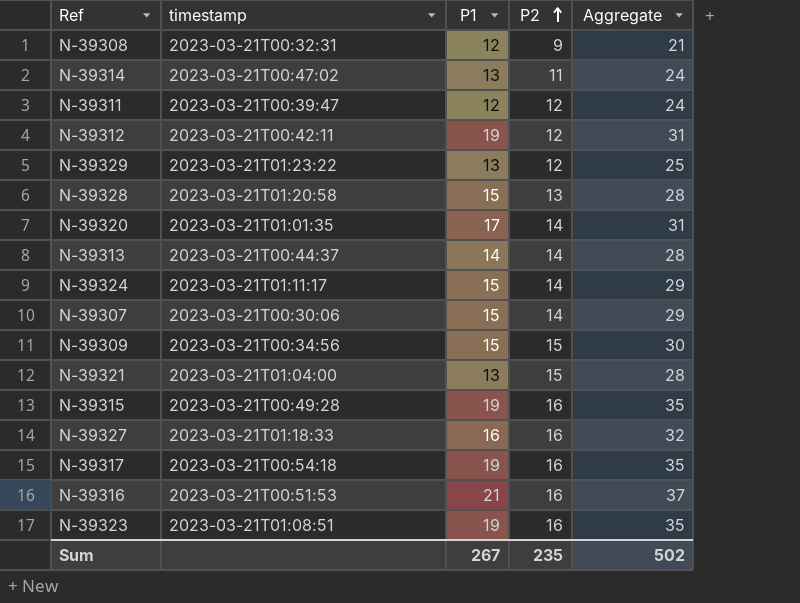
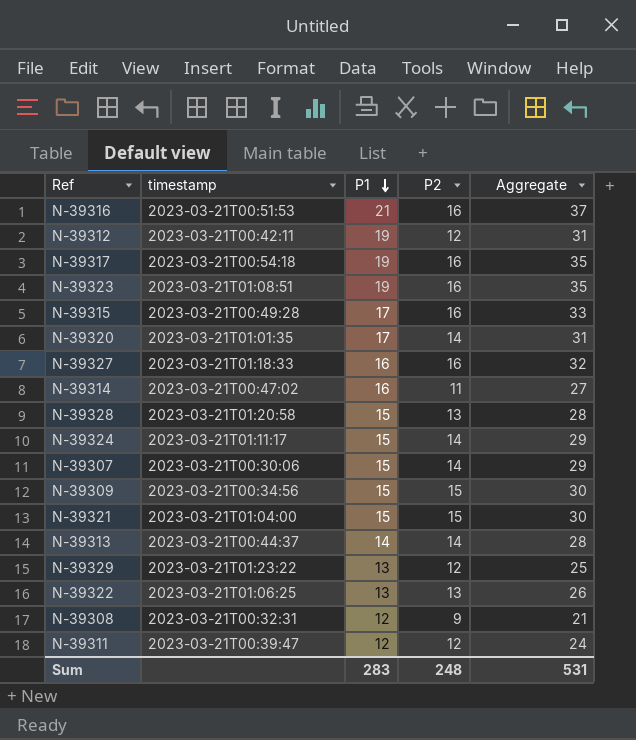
row order: P2 ascending -> P1 descending
N-39315 | P1: 19 -> 17
N-39315 | Aggregate: 35 -> 33
N-39314 | P1: 13 -> 16
N-39314 | Aggregate: 24 -> 27
N-39321 | P1: 13 -> 15
N-39321 | Aggregate: 28 -> 30
row N-39322: none -> 2023-03-21T01:06:25 | 13 | 13 | 26
Sum | P1: 267 -> 283
Sum | P2: 235 -> 248
Sum | Aggregate: 502 -> 531

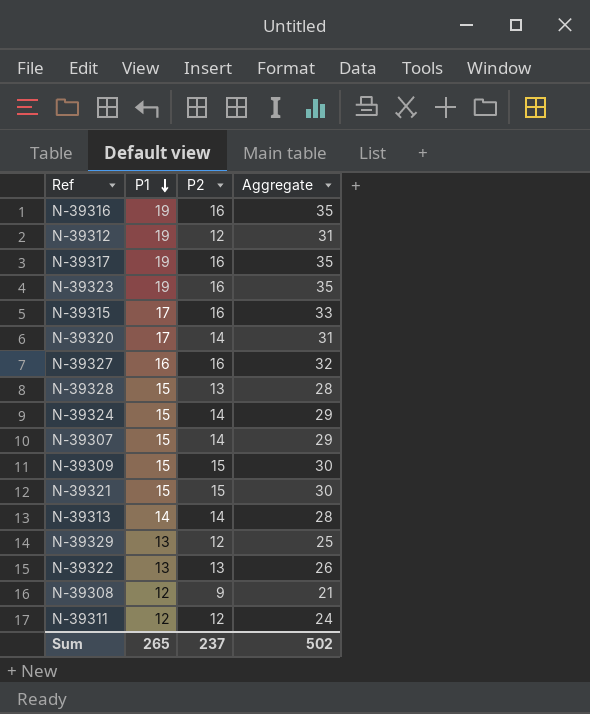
column timestamp | position: 2 -> none
row N-39314: 2023-03-21T00:47:02 | 16 | 11 | 27 -> none
N-39316 | P1: 21 -> 19
N-39316 | Aggregate: 37 -> 35
Sum | P1: 283 -> 265
Sum | P2: 248 -> 237
Sum | Aggregate: 531 -> 502

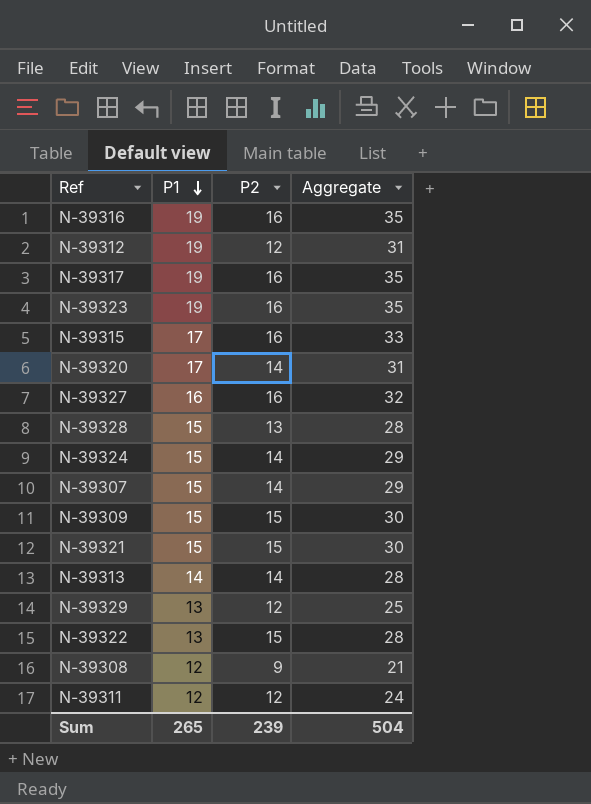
N-39322 | P2: 13 -> 15
N-39322 | Aggregate: 26 -> 28
Sum | P2: 237 -> 239
Sum | Aggregate: 502 -> 504

